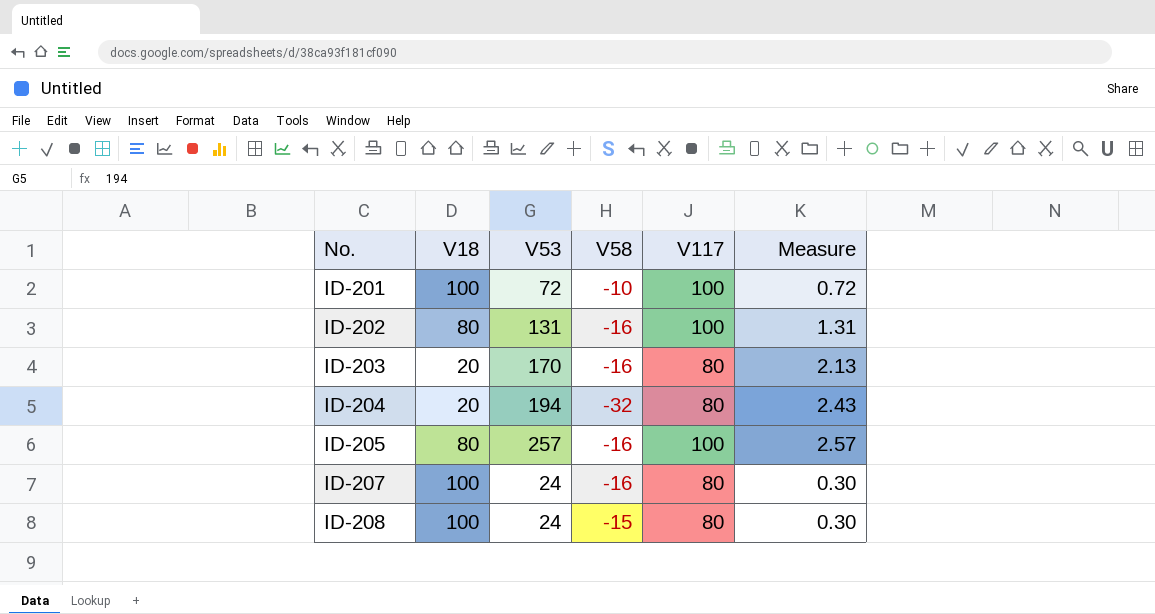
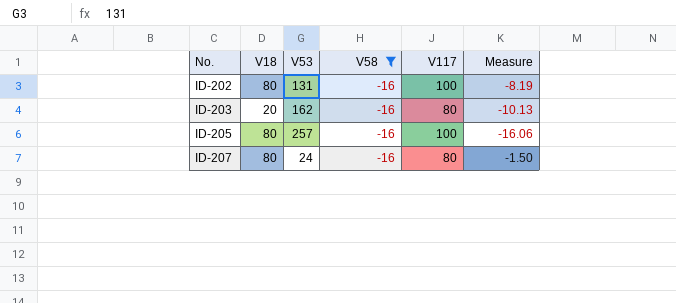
filter: none -> V58 = -16
column Measure | formula: [V53] / [V117] -> [V53] / [V58]
ID-203 | V53: 170 -> 162
ID-207 | V18: 100 -> 80

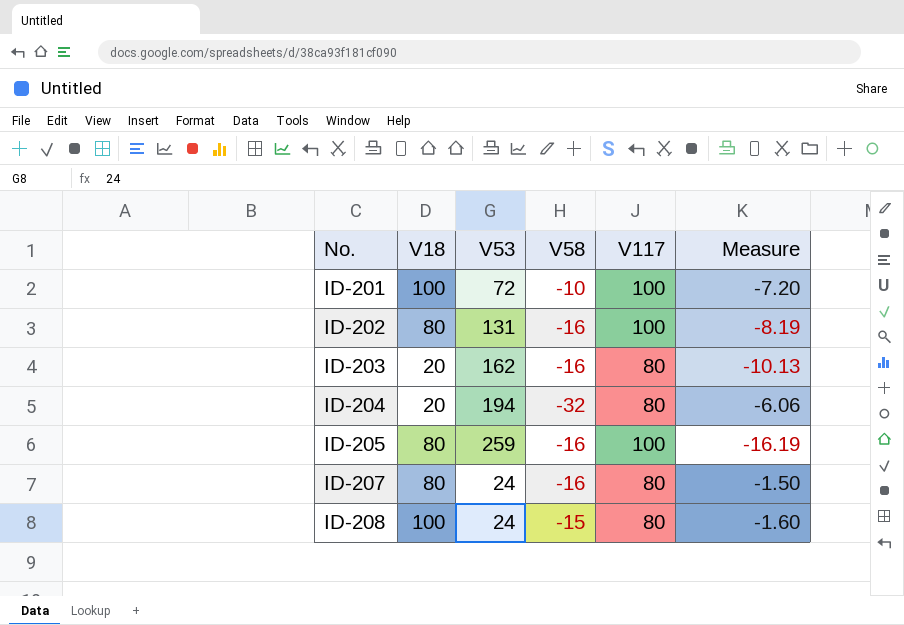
filter: V58 = -16 -> none
ID-205 | V53: 257 -> 259
ID-205 | Measure: -16.06 -> -16.19

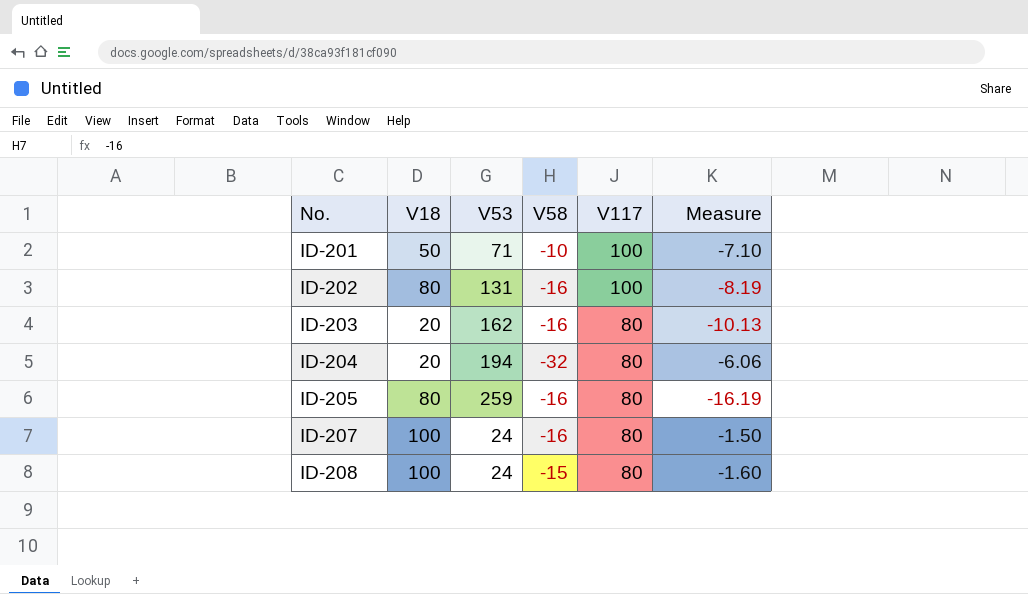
ID-201 | V18: 100 -> 50
ID-201 | V53: 72 -> 71
ID-201 | Measure: -7.20 -> -7.10
ID-205 | V117: 100 -> 80
ID-207 | V18: 80 -> 100

